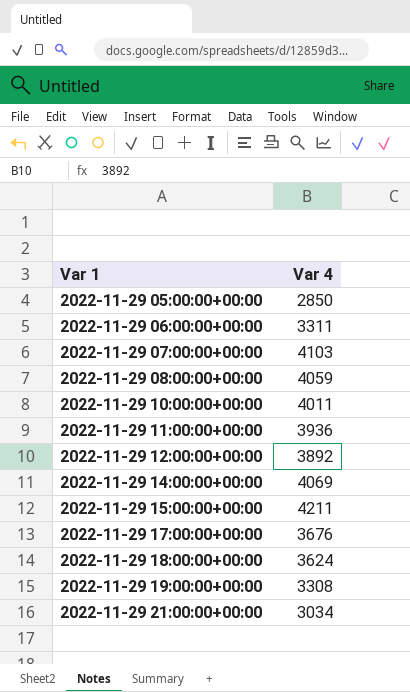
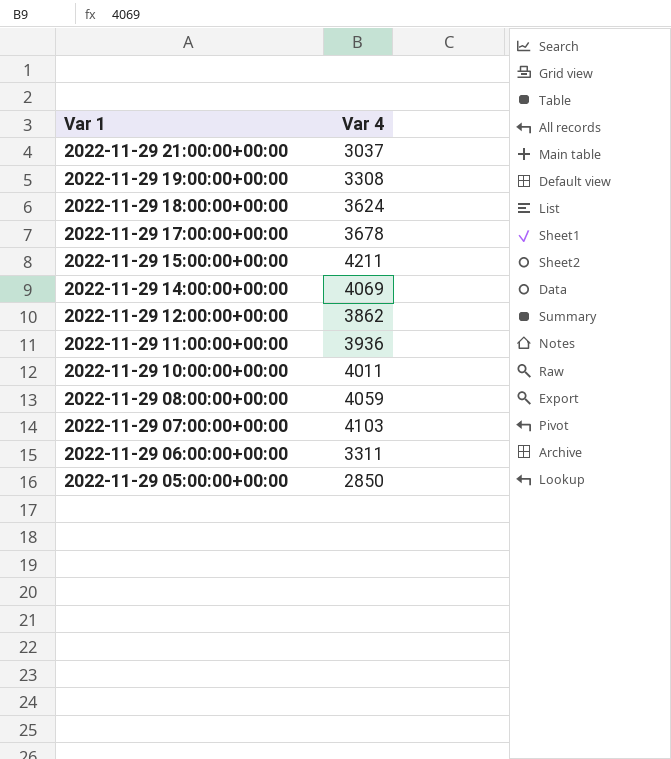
row order: Var 1 ascending -> Var 1 descending
2022-11-29 21:00:00+00:00 | Var 4: 3034 -> 3037
2022-11-29 17:00:00+00:00 | Var 4: 3676 -> 3678
2022-11-29 12:00:00+00:00 | Var 4: 3892 -> 3862

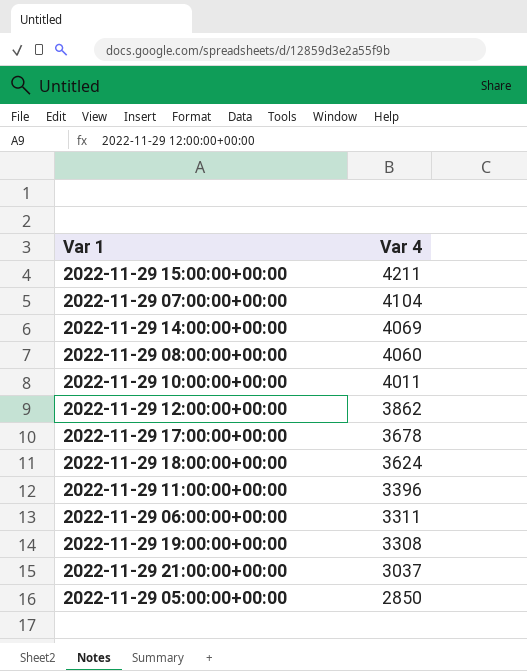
row order: Var 1 descending -> Var 4 descending
2022-11-29 07:00:00+00:00 | Var 4: 4103 -> 4104
2022-11-29 08:00:00+00:00 | Var 4: 4059 -> 4060
2022-11-29 11:00:00+00:00 | Var 4: 3936 -> 3396

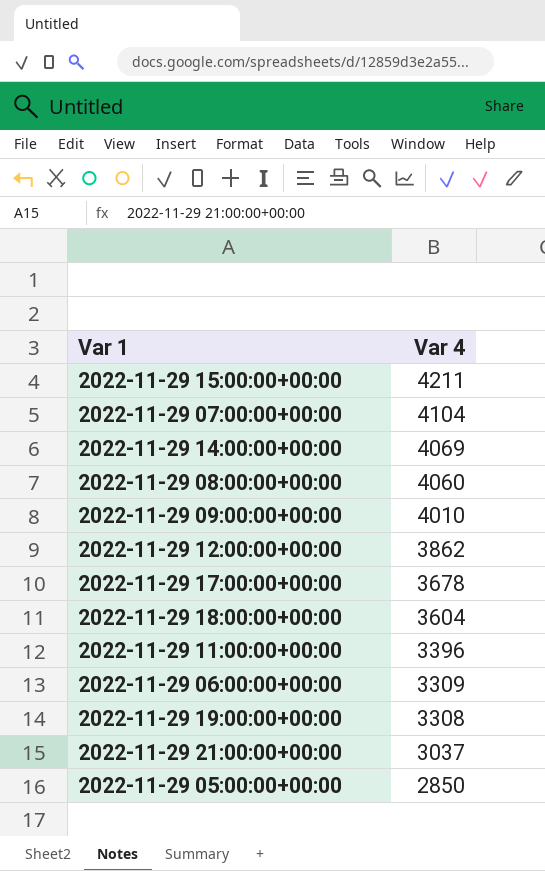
row 2022-11-29 10:00:00+00:00: 4011 -> none
row 2022-11-29 09:00:00+00:00: none -> 4010
2022-11-29 18:00:00+00:00 | Var 4: 3624 -> 3604
2022-11-29 06:00:00+00:00 | Var 4: 3311 -> 3309

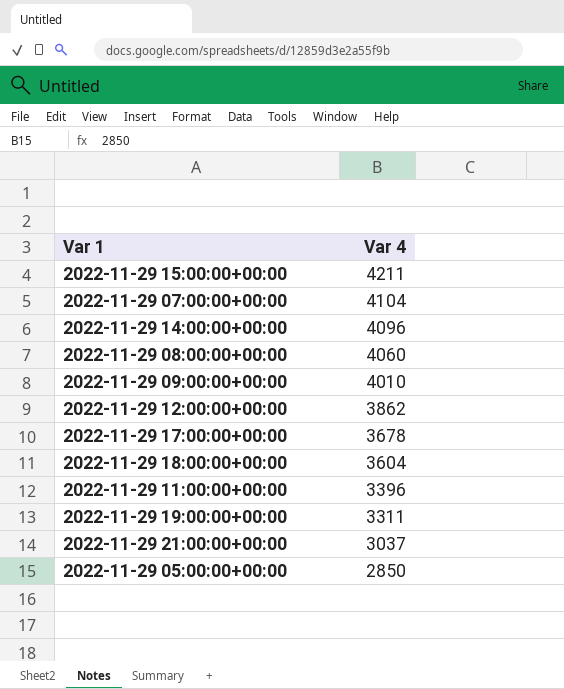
row 2022-11-29 06:00:00+00:00: 3309 -> none
2022-11-29 14:00:00+00:00 | Var 4: 4069 -> 4096
2022-11-29 19:00:00+00:00 | Var 4: 3308 -> 3311

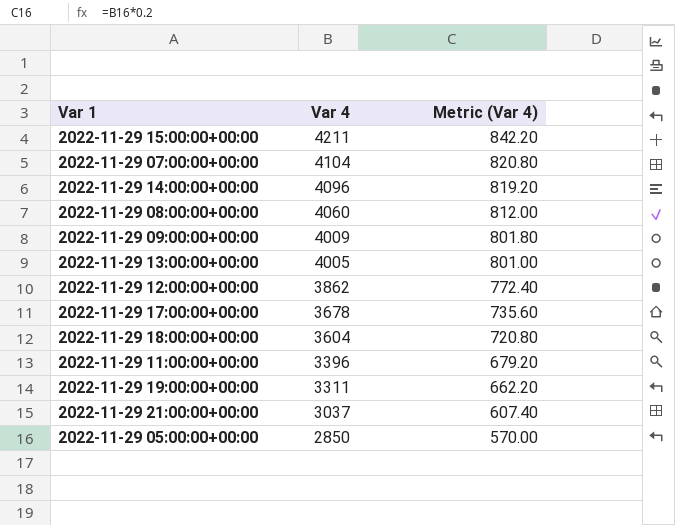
column Metric (Var 4) | formula: none -> [Var 4] * 0.2
2022-11-29 09:00:00+00:00 | Var 4: 4010 -> 4009
row 2022-11-29 13:00:00+00:00: none -> 4005 | 801.00

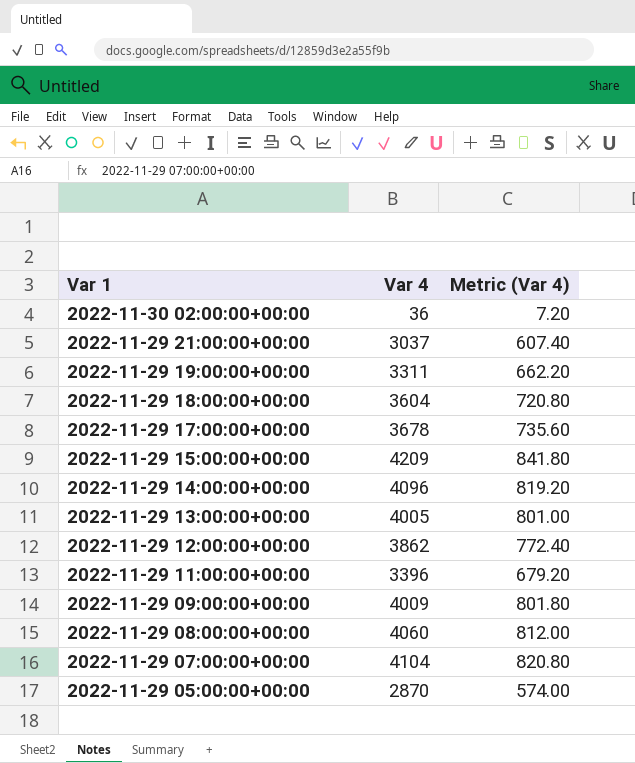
row order: Var 4 descending -> Var 1 descending
row 2022-11-30 02:00:00+00:00: none -> 36 | 7.20
2022-11-29 15:00:00+00:00 | Var 4: 4211 -> 4209
2022-11-29 15:00:00+00:00 | Metric (Var 4): 842.20 -> 841.80
2022-11-29 05:00:00+00:00 | Var 4: 2850 -> 2870
2022-11-29 05:00:00+00:00 | Metric (Var 4): 570.00 -> 574.00

